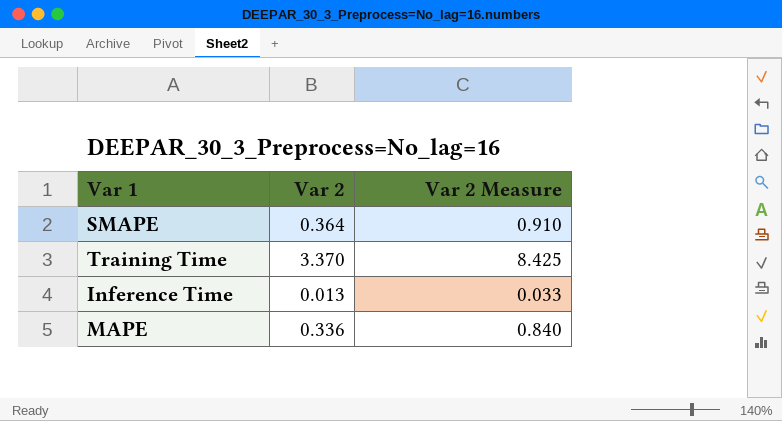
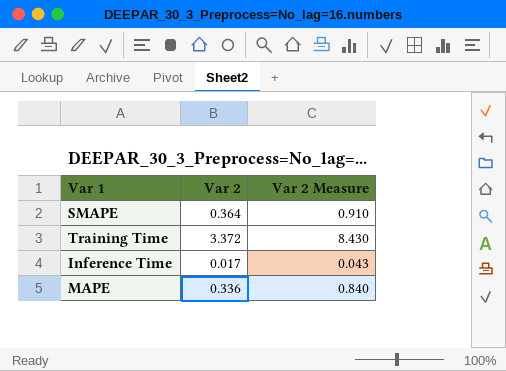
Training Time | Var 2: 3.370 -> 3.372
Training Time | Var 2 Measure: 8.425 -> 8.430
Inference Time | Var 2: 0.013 -> 0.017
Inference Time | Var 2 Measure: 0.033 -> 0.043

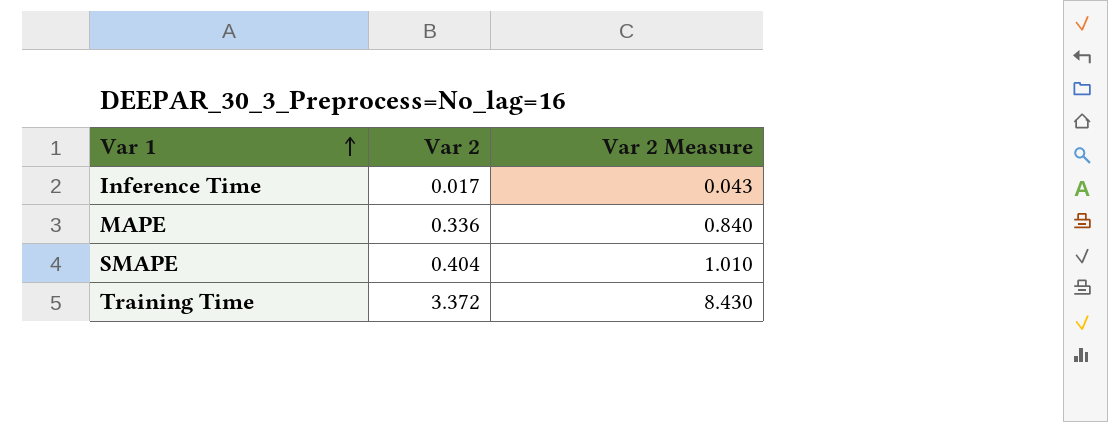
row order: none -> Var 1 ascending
SMAPE | Var 2: 0.364 -> 0.404
SMAPE | Var 2 Measure: 0.910 -> 1.010

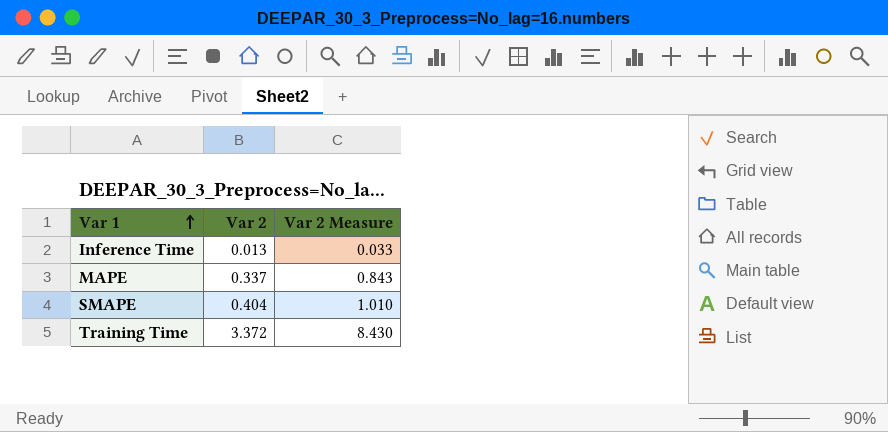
Inference Time | Var 2: 0.017 -> 0.013
Inference Time | Var 2 Measure: 0.043 -> 0.033
MAPE | Var 2: 0.336 -> 0.337
MAPE | Var 2 Measure: 0.840 -> 0.843

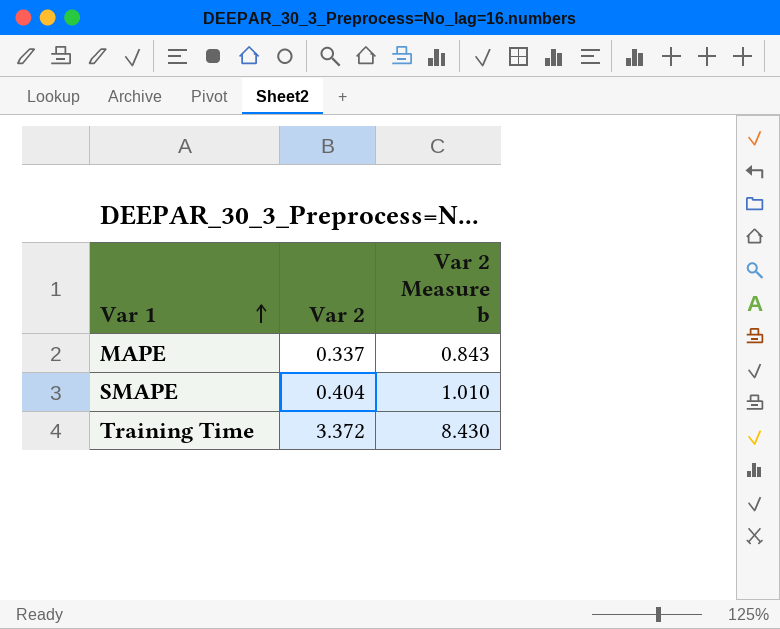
column name: Var 2 Measure -> Var 2 Measure b
row Inference Time: 0.013 | 0.033 -> none

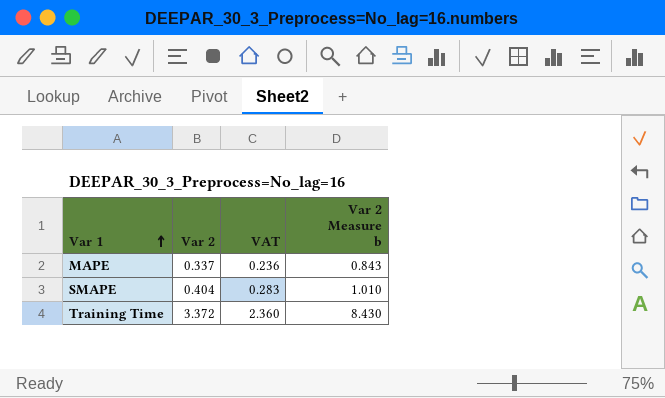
column VAT | formula: none -> [Var 2] * 0.7

